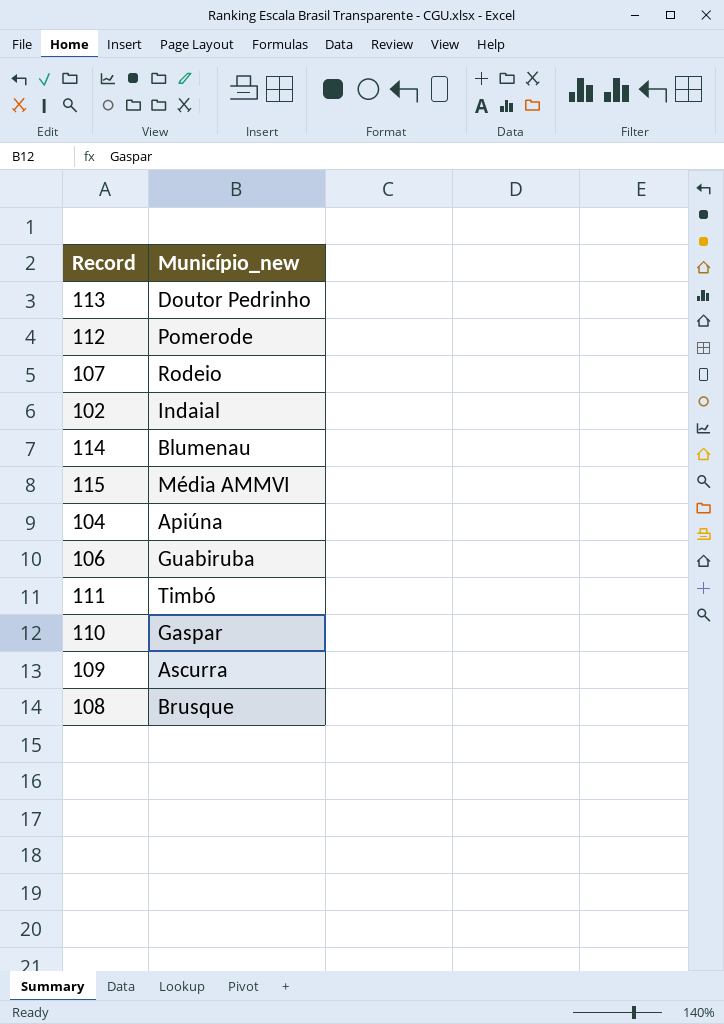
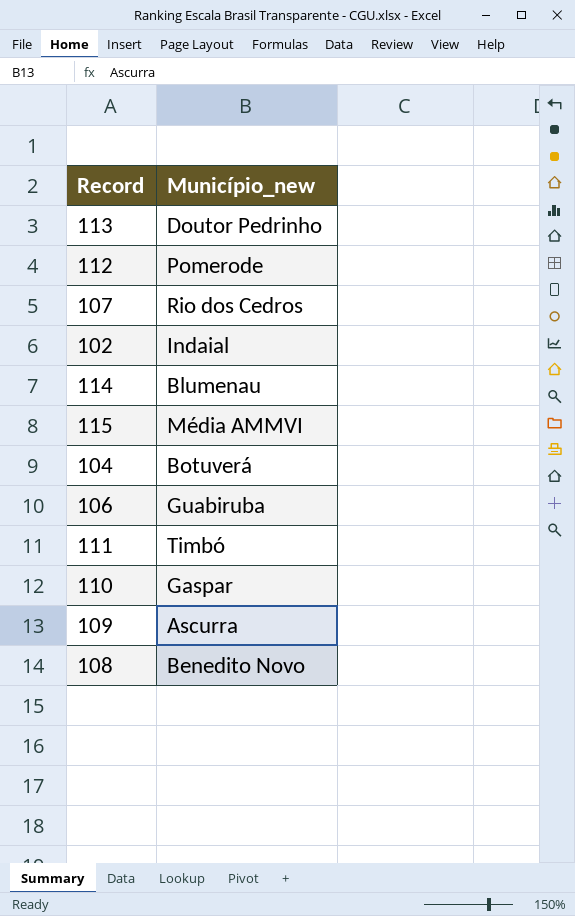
107 | Município_new: Rodeio -> Rio dos Cedros
104 | Município_new: Apiúna -> Botuverá
108 | Município_new: Brusque -> Benedito Novo

